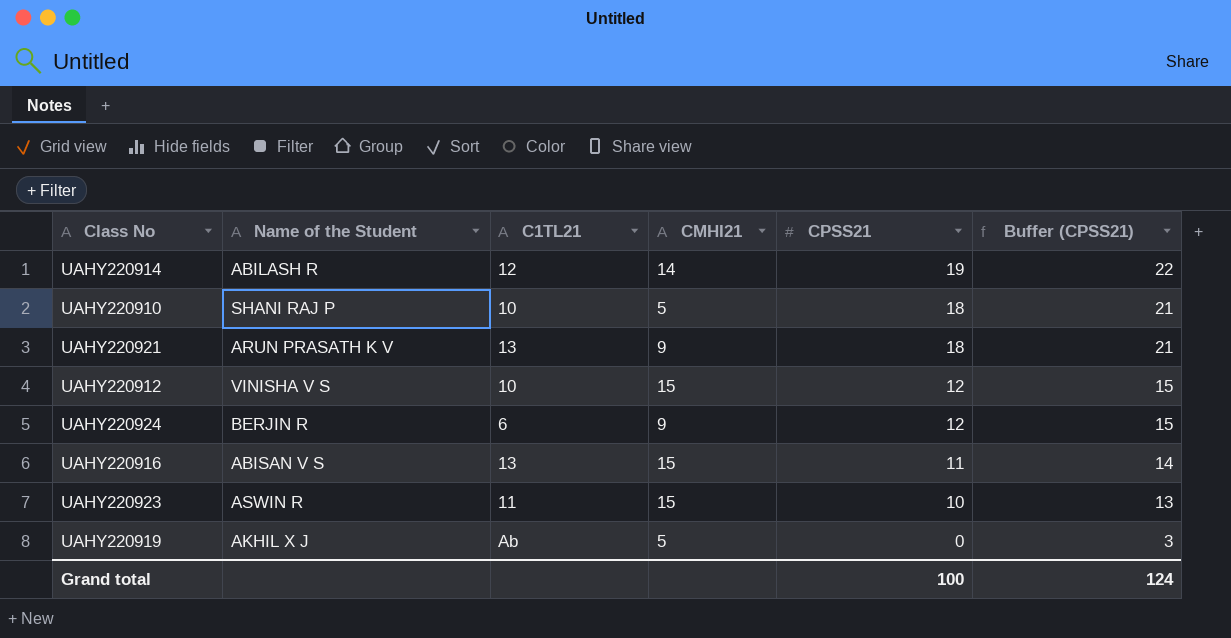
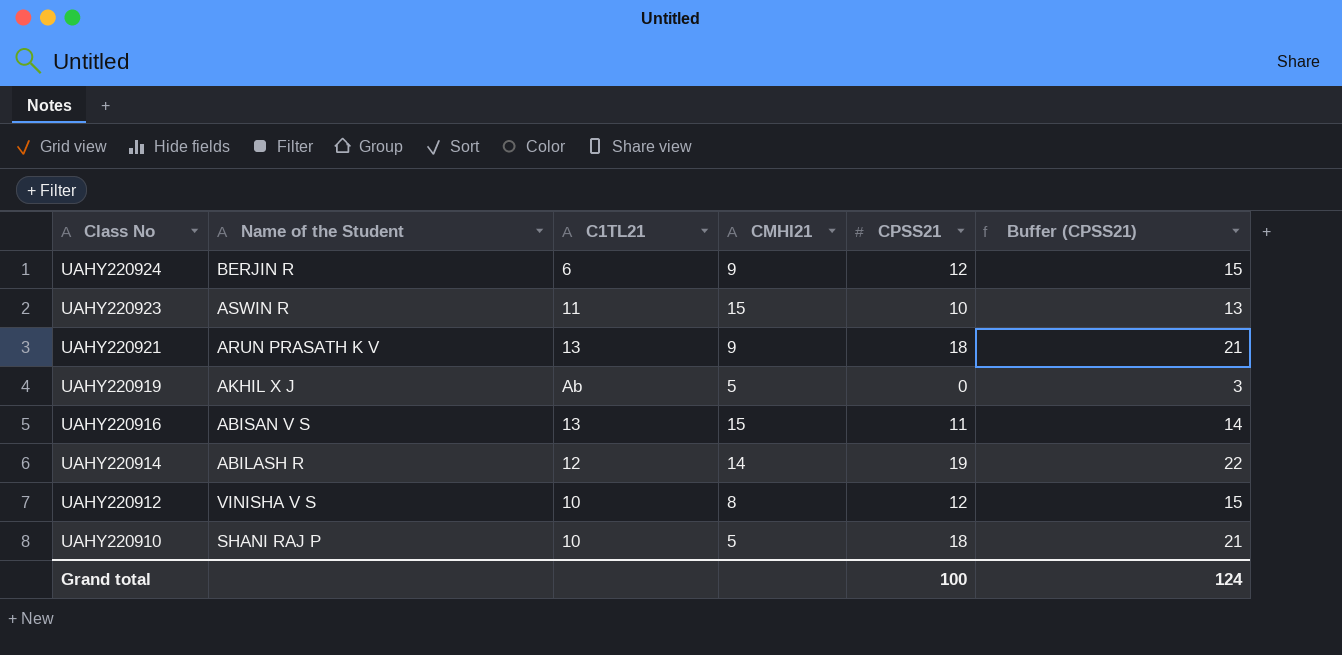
row order: CPSS21 descending -> Class No descending
UAHY220912 | CMHI21: 15 -> 8

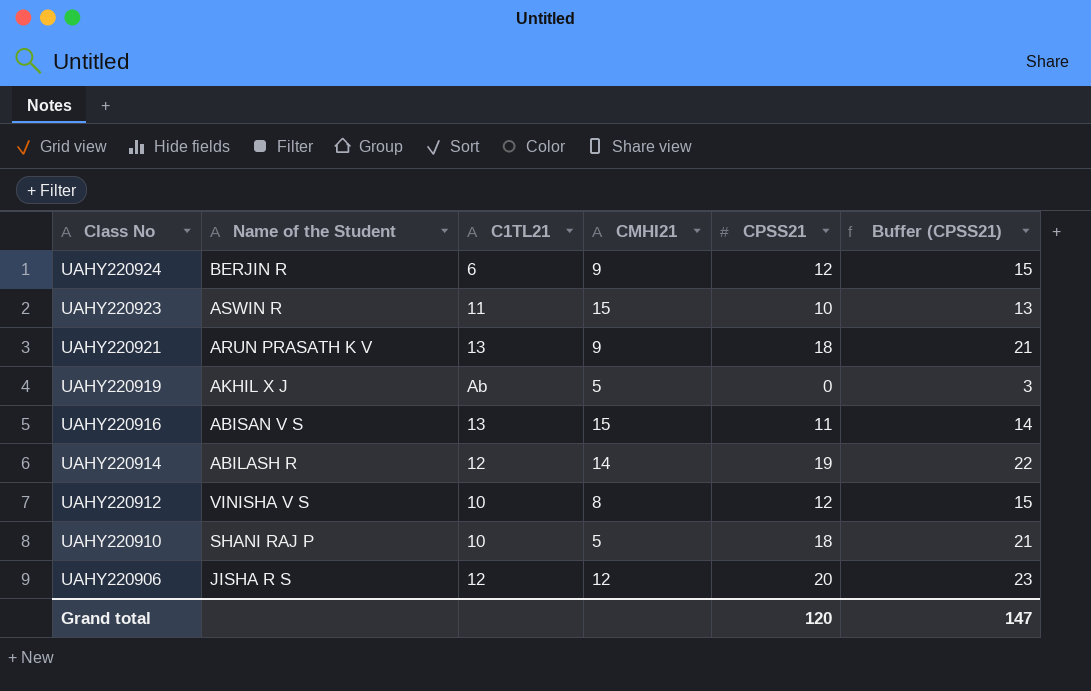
row UAHY220906: none -> JISHA R S | 12 | 12 | 20 | 23
Grand total | CPSS21: 100 -> 120
Grand total | Buffer (CPSS21): 124 -> 147

